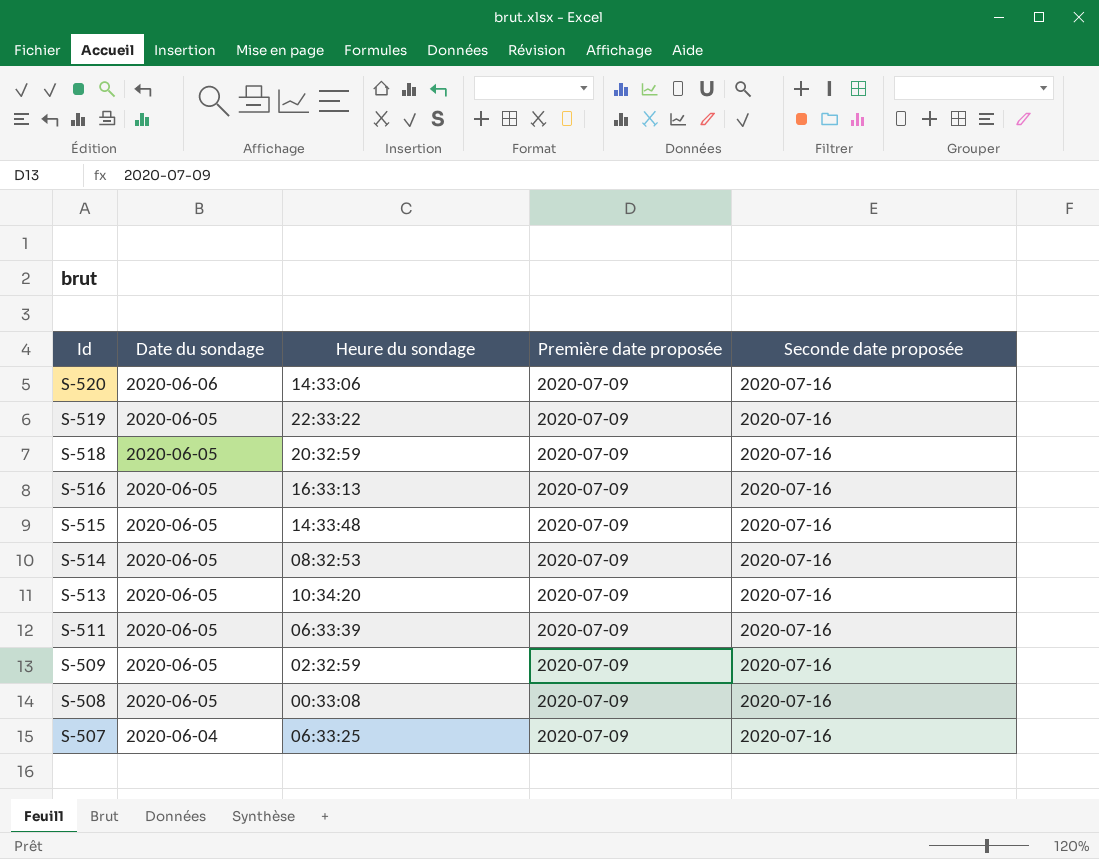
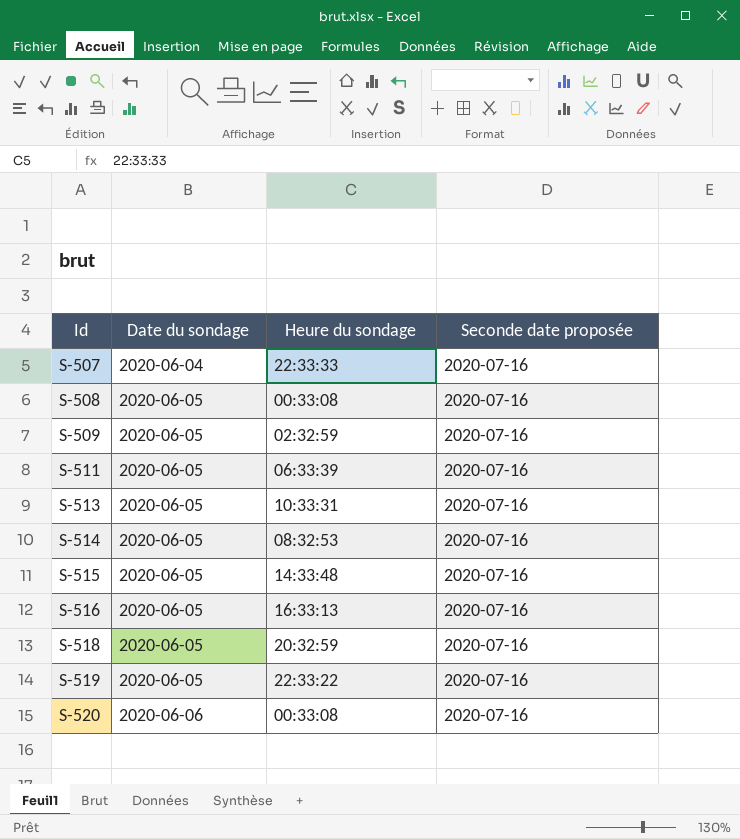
row order: Id descending -> Id ascending
column Première date proposée | position: 4 -> none
S-507 | Heure du sondage: 06:33:25 -> 22:33:33
S-513 | Heure du sondage: 10:34:20 -> 10:33:31
S-520 | Heure du sondage: 14:33:06 -> 00:33:08

